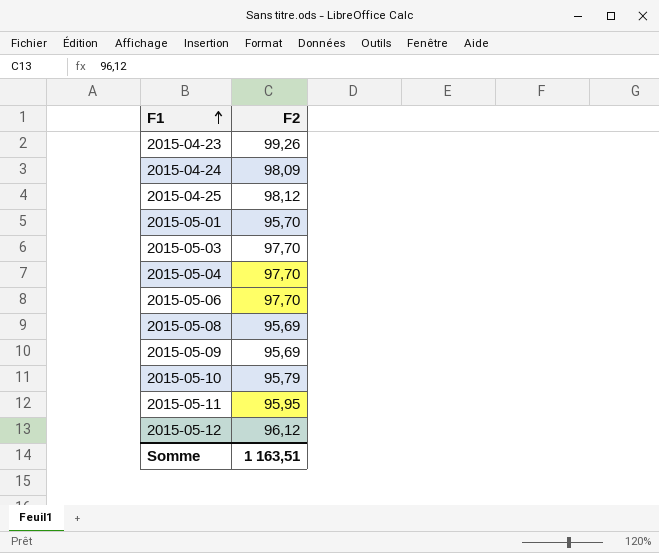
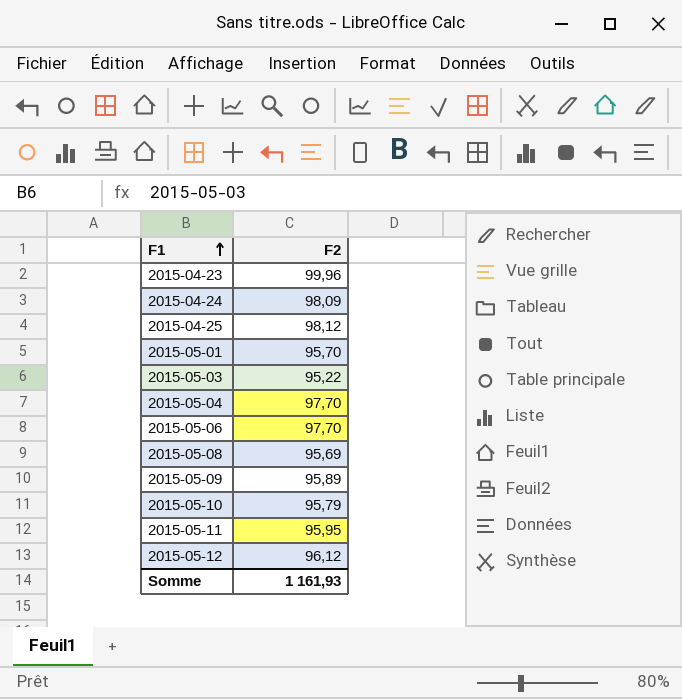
2015-04-23 | F2: 99,26 -> 99,96
2015-05-03 | F2: 97,70 -> 95,22
2015-05-09 | F2: 95,69 -> 95,89
Somme | F2: 1 163,51 -> 1 161,93

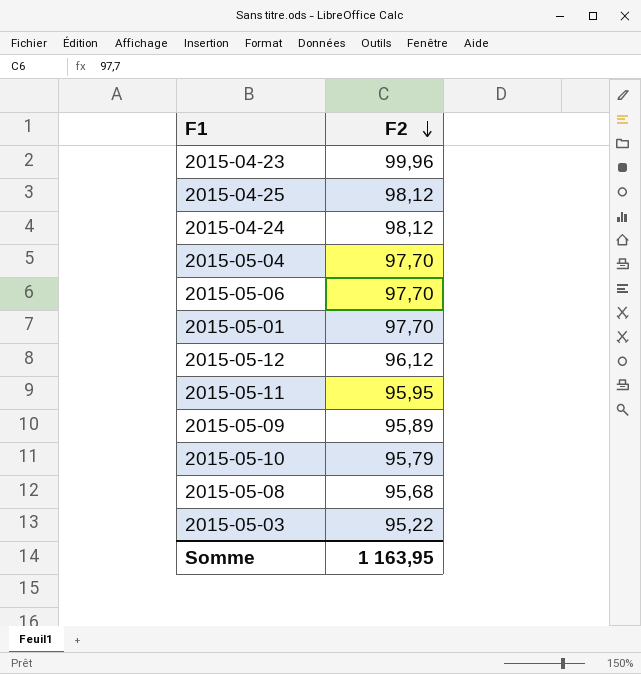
row order: F1 ascending -> F2 descending
2015-04-24 | F2: 98,09 -> 98,12
2015-05-01 | F2: 95,70 -> 97,70
2015-05-08 | F2: 95,69 -> 95,68
Somme | F2: 1 161,93 -> 1 163,95

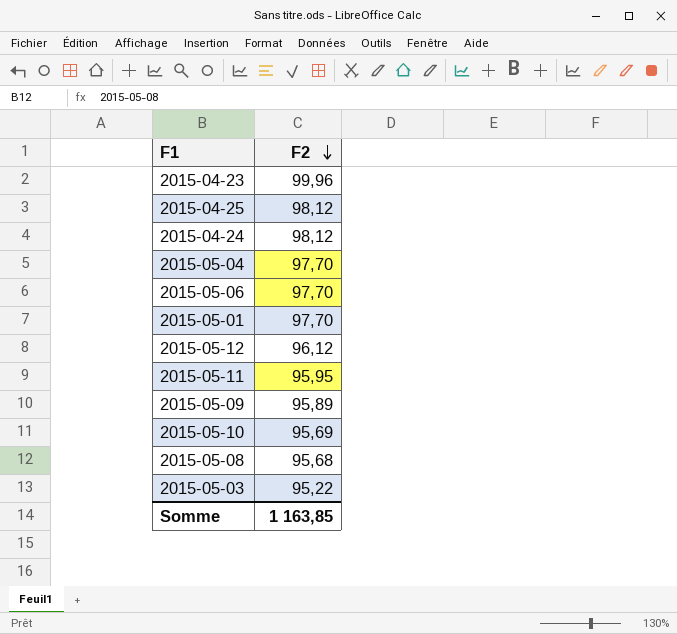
2015-05-10 | F2: 95,79 -> 95,69
Somme | F2: 1 163,95 -> 1 163,85

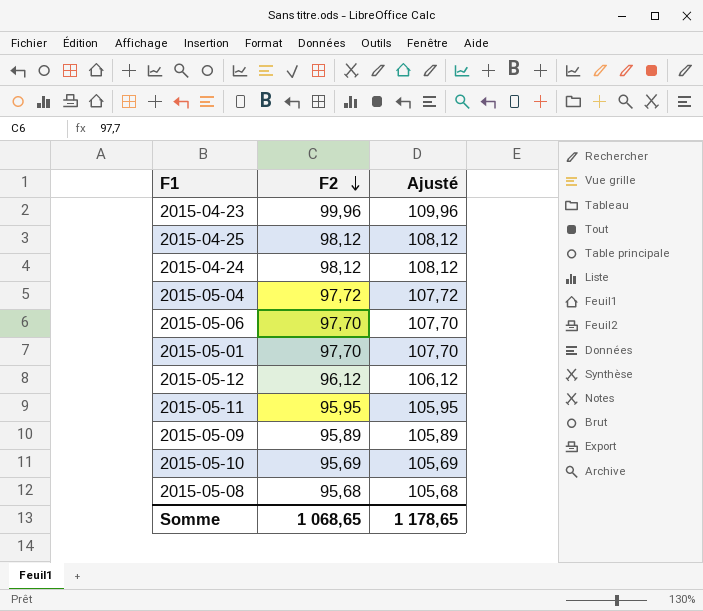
column Ajusté | formula: none -> [F2] + 10
row 2015-05-03: 95,22 -> none
2015-05-04 | F2: 97,70 -> 97,72
Somme | F2: 1 163,85 -> 1 068,65

